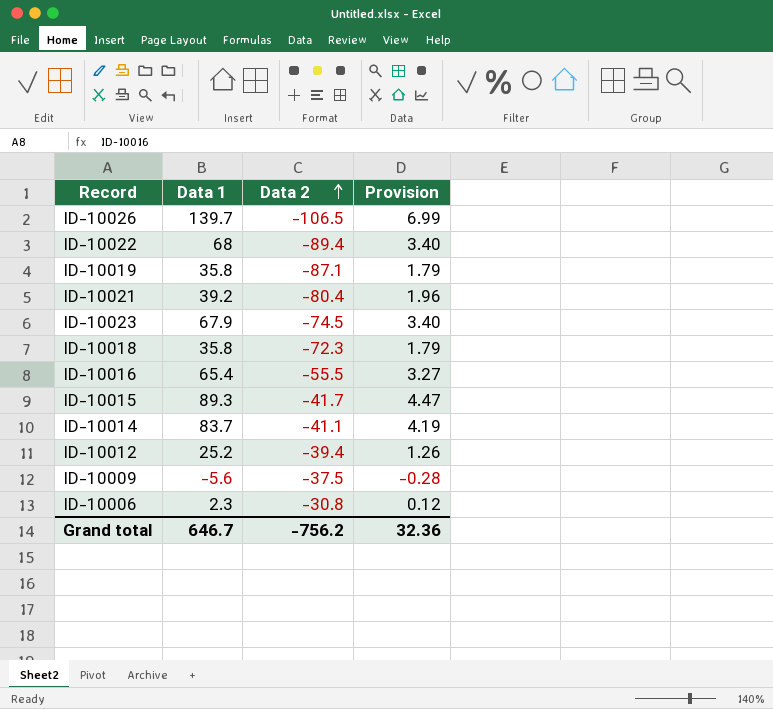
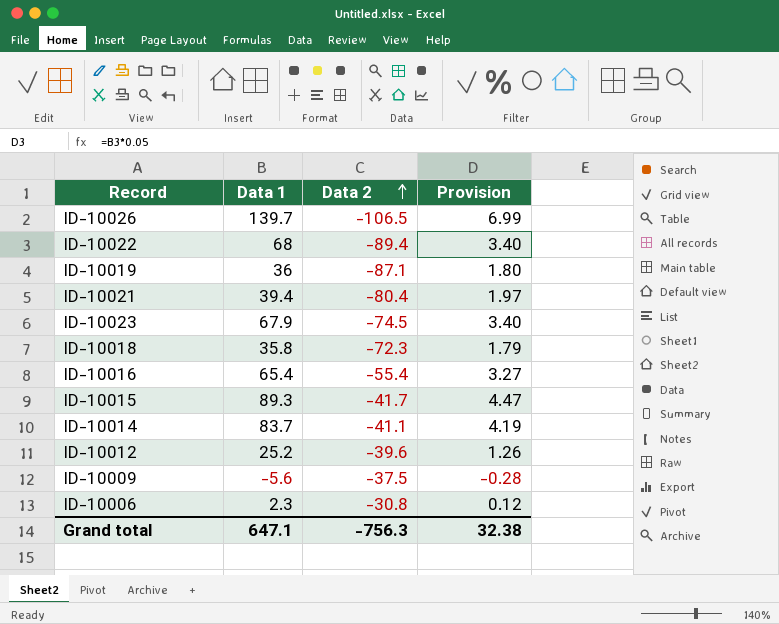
ID-10019 | Data 1: 35.8 -> 36
ID-10019 | Provision: 1.79 -> 1.80
ID-10021 | Data 1: 39.2 -> 39.4
ID-10021 | Provision: 1.96 -> 1.97
ID-10016 | Data 2: -55.5 -> -55.4
ID-10012 | Data 2: -39.4 -> -39.6
Grand total | Data 1: 646.7 -> 647.1
Grand total | Data 2: -756.2 -> -756.3
Grand total | Provision: 32.36 -> 32.38

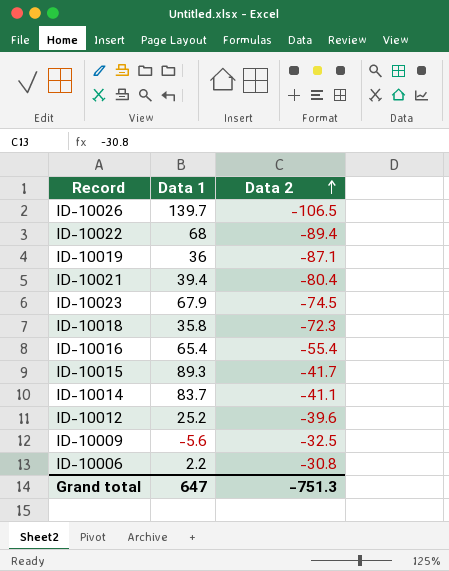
column Provision | formula: [Data 1] * 0.05 -> none
ID-10009 | Data 2: -37.5 -> -32.5
ID-10006 | Data 1: 2.3 -> 2.2
Grand total | Data 1: 647.1 -> 647
Grand total | Data 2: -756.3 -> -751.3

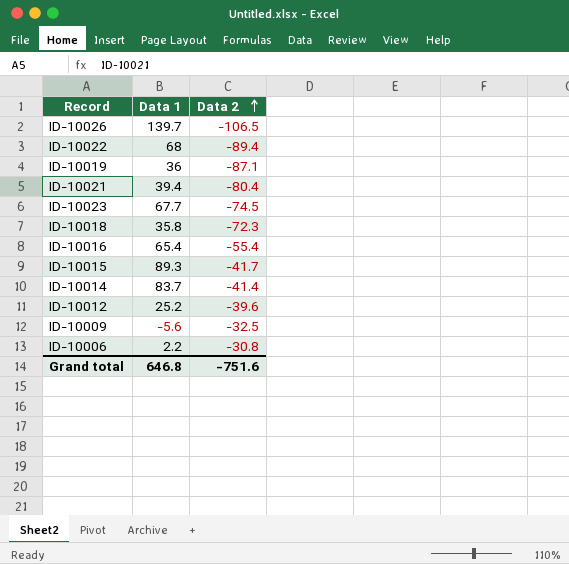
ID-10023 | Data 1: 67.9 -> 67.7
ID-10014 | Data 2: -41.1 -> -41.4
Grand total | Data 1: 647 -> 646.8
Grand total | Data 2: -751.3 -> -751.6

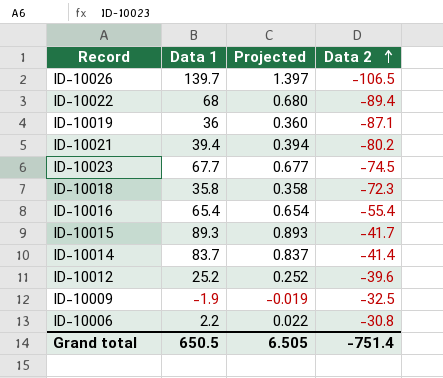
column Projected | formula: none -> [Data 1] * 0.01
ID-10021 | Data 2: -80.4 -> -80.2
ID-10009 | Data 1: -5.6 -> -1.9
Grand total | Data 1: 646.8 -> 650.5
Grand total | Data 2: -751.6 -> -751.4

